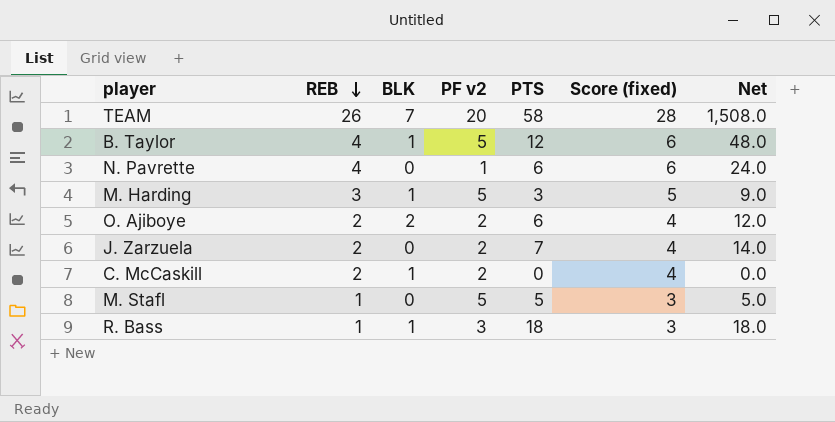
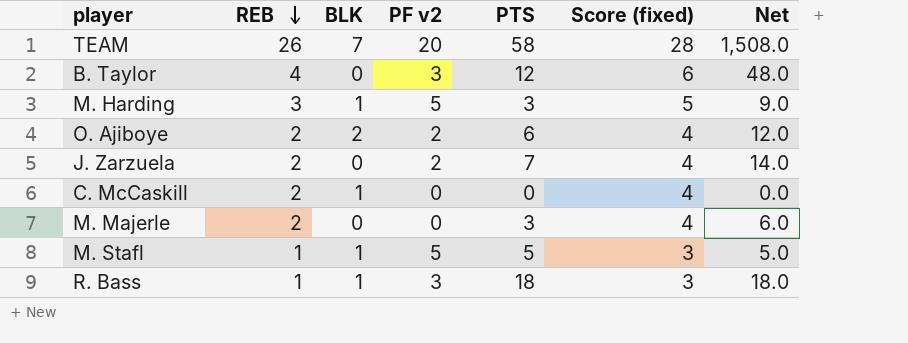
row N. Pavrette: 4 | 0 | 1 | 6 | 6 | 24.0 -> none
B. Taylor | BLK: 1 -> 0
B. Taylor | PF v2: 5 -> 3
C. McCaskill | PF v2: 2 -> 0
row M. Majerle: none -> 2 | 0 | 0 | 3 | 4 | 6.0
M. Stafl | BLK: 0 -> 1

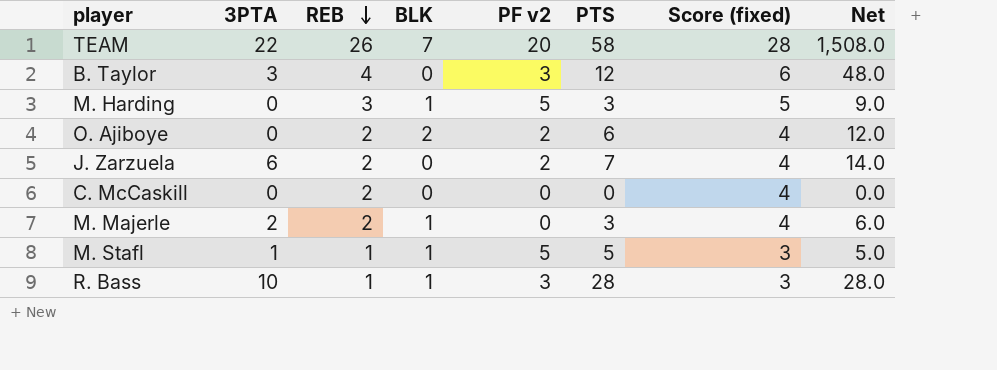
column 3PTA | position: none -> 2
C. McCaskill | BLK: 1 -> 0
M. Majerle | BLK: 0 -> 1
R. Bass | PTS: 18 -> 28
R. Bass | Net: 18.0 -> 28.0

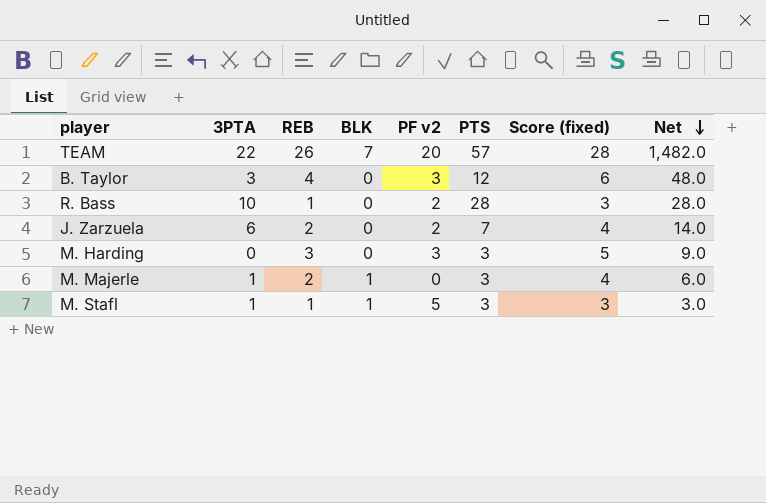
row order: REB descending -> Net descending
row O. Ajiboye: 0 | 2 | 2 | 2 | 6 | 4 | 12.0 -> none
row C. McCaskill: 0 | 2 | 0 | 0 | 0 | 4 | 0.0 -> none
TEAM | PTS: 58 -> 57
TEAM | Net: 1,508.0 -> 1,482.0
R. Bass | BLK: 1 -> 0
R. Bass | PF v2: 3 -> 2
M. Harding | BLK: 1 -> 0
M. Harding | PF v2: 5 -> 3
M. Majerle | 3PTA: 2 -> 1
M. Stafl | PTS: 5 -> 3
M. Stafl | Net: 5.0 -> 3.0

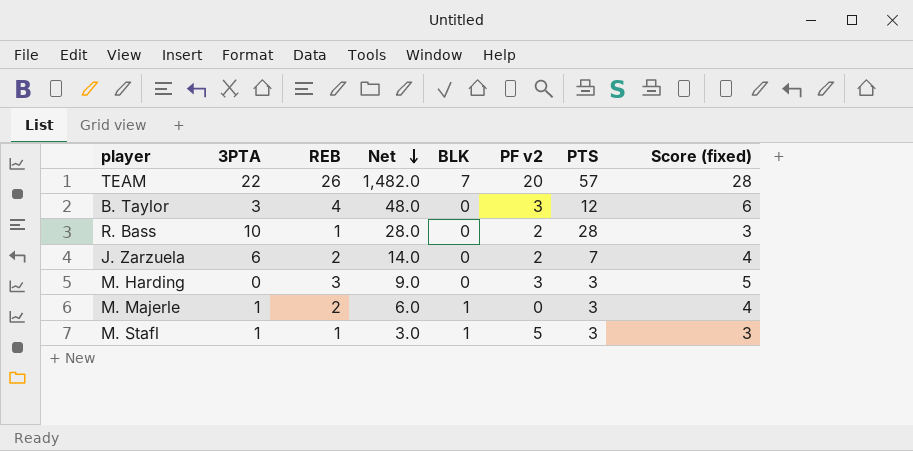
column Net | position: 8 -> 4

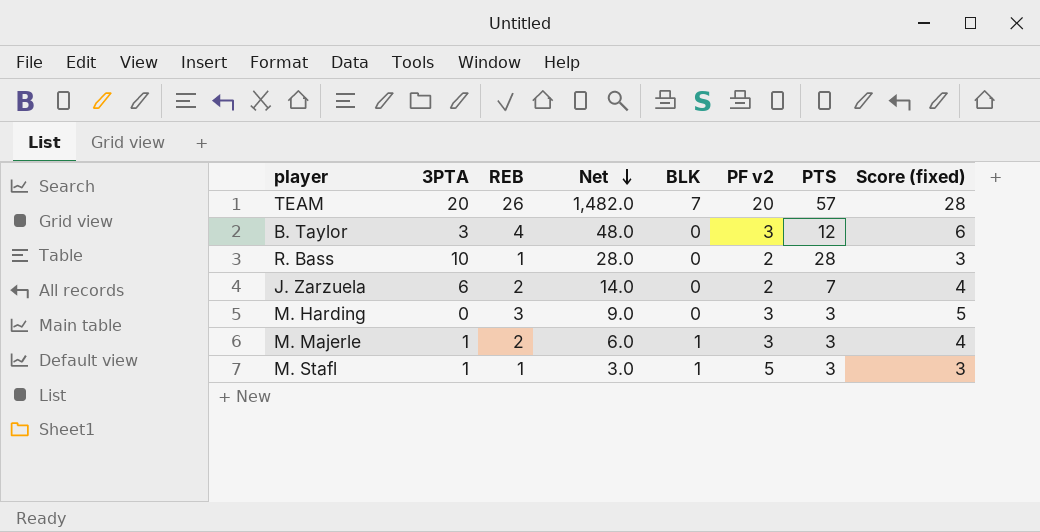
TEAM | 3PTA: 22 -> 20
M. Majerle | PF v2: 0 -> 3

